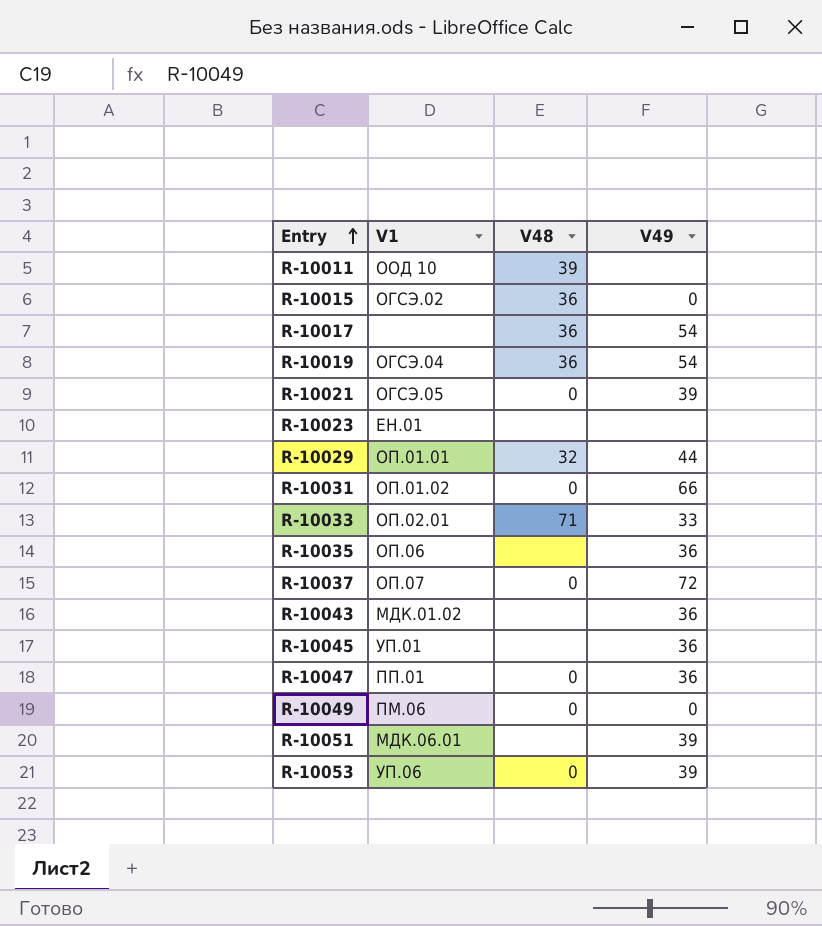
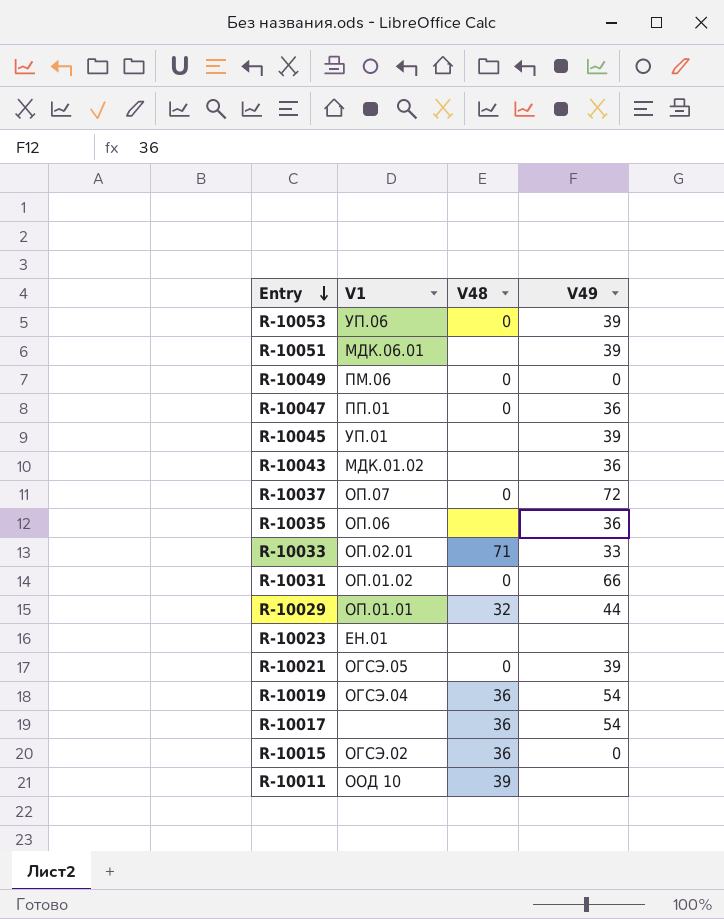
row order: Entry ascending -> Entry descending
R-10045 | V49: 36 -> 39

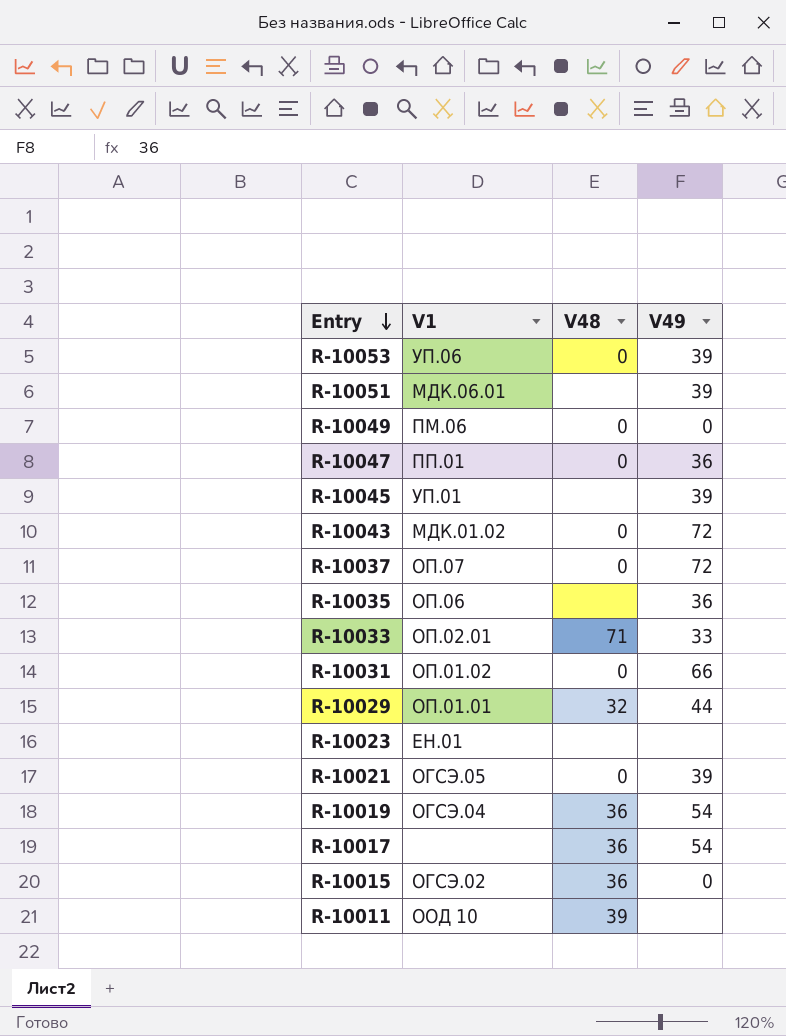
R-10043 | V48: none -> 0
R-10043 | V49: 36 -> 72

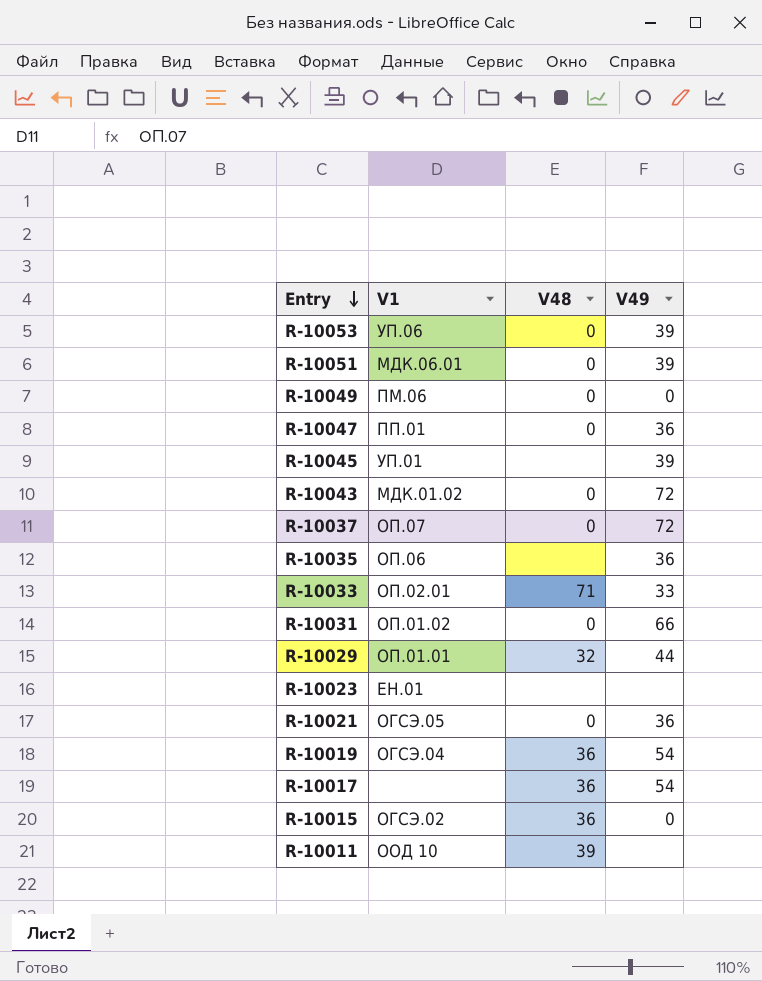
R-10051 | V48: none -> 0
R-10021 | V49: 39 -> 36

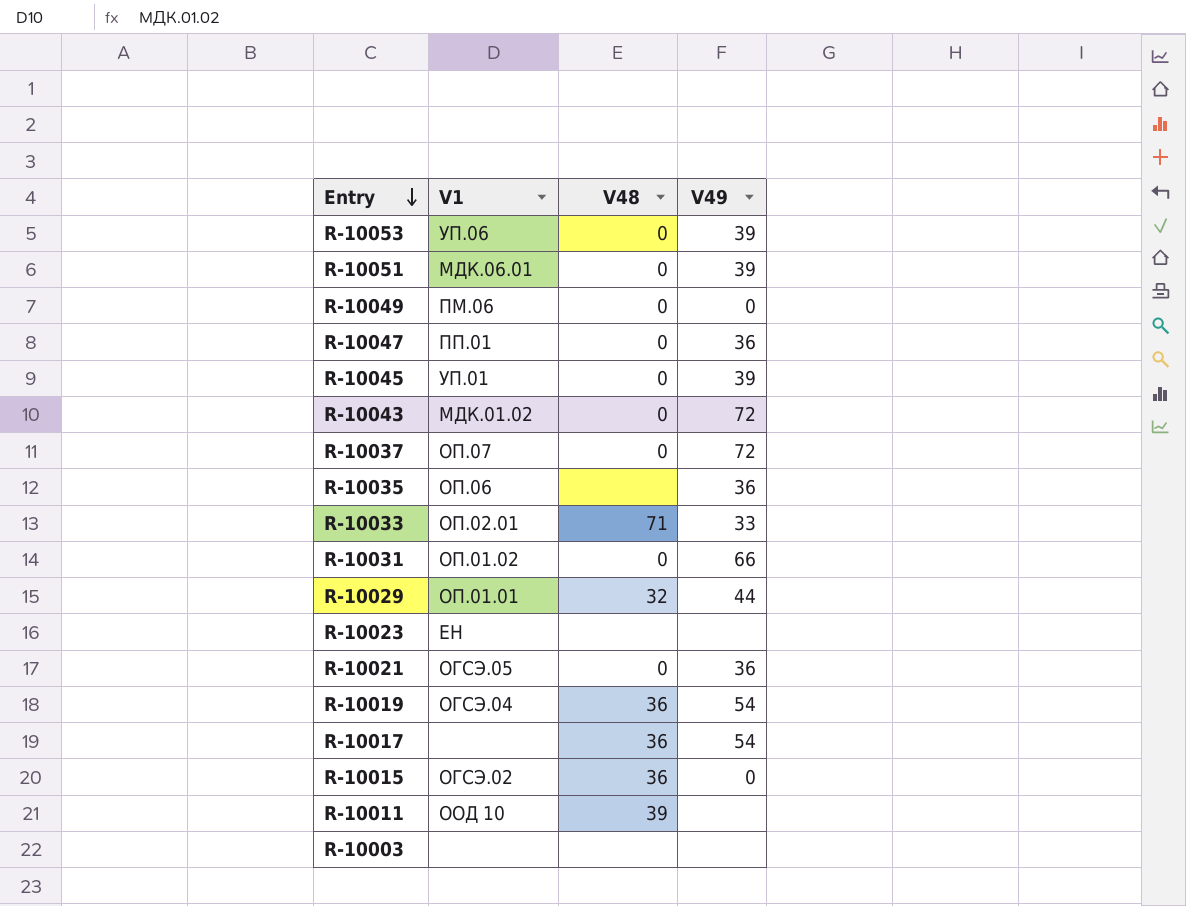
R-10045 | V48: none -> 0
R-10023 | V1: ЕН.01 -> ЕН
row R-10003: none -> none | none | none

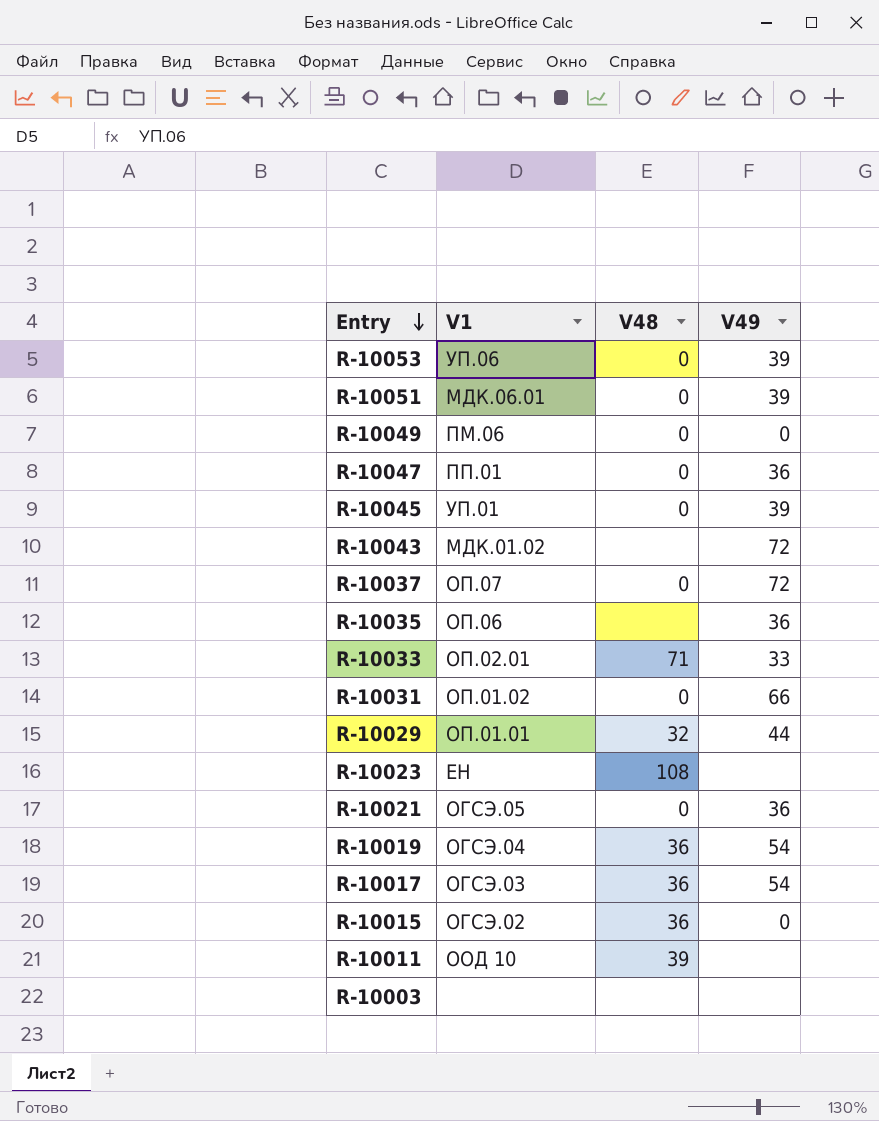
R-10043 | V48: 0 -> none
R-10023 | V48: none -> 108
R-10017 | V1: none -> ОГСЭ.03

